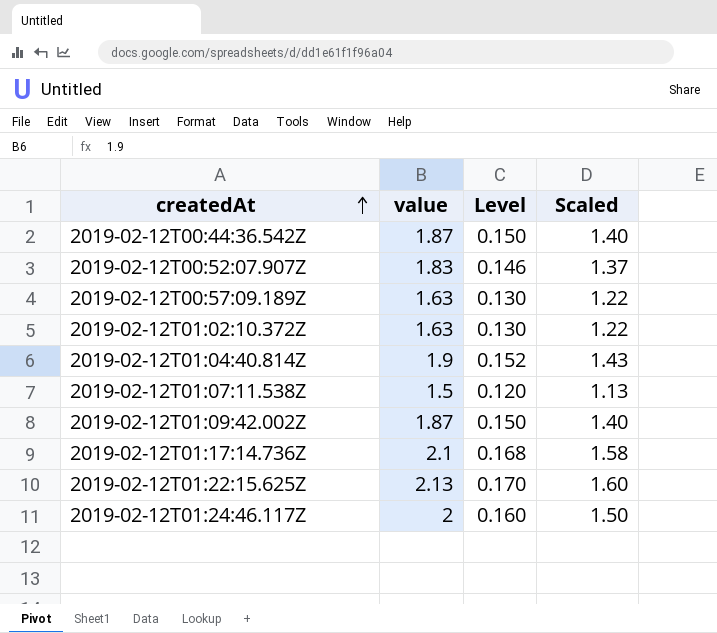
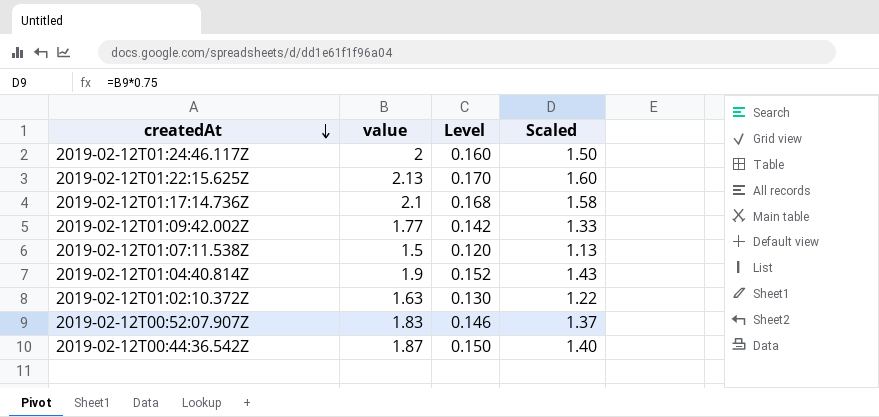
row order: createdAt ascending -> createdAt descending
row 2019-02-12T00:57:09.189Z: 1.63 | 0.130 | 1.22 -> none
2019-02-12T01:09:42.002Z | value: 1.87 -> 1.77
2019-02-12T01:09:42.002Z | Level: 0.150 -> 0.142
2019-02-12T01:09:42.002Z | Scaled: 1.40 -> 1.33

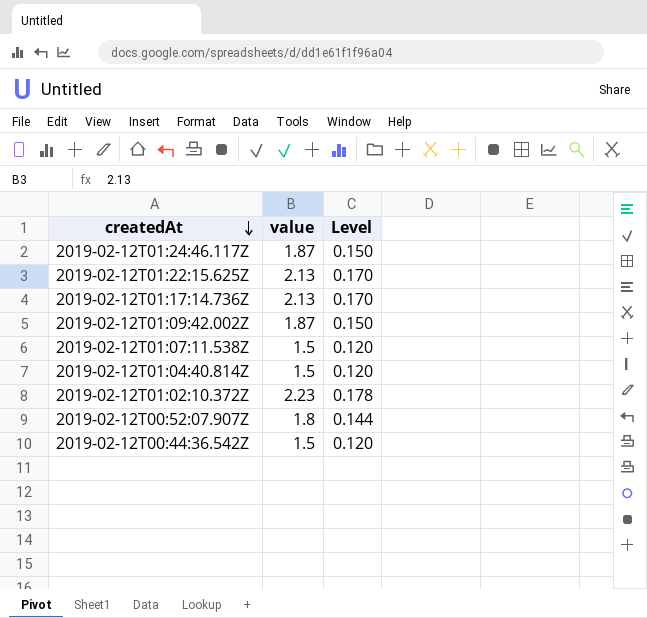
column Scaled | formula: [value] * 0.75 -> none
2019-02-12T01:24:46.117Z | value: 2 -> 1.87
2019-02-12T01:24:46.117Z | Level: 0.160 -> 0.150
2019-02-12T01:17:14.736Z | value: 2.1 -> 2.13
2019-02-12T01:17:14.736Z | Level: 0.168 -> 0.170
2019-02-12T01:09:42.002Z | value: 1.77 -> 1.87
2019-02-12T01:09:42.002Z | Level: 0.142 -> 0.150
2019-02-12T01:04:40.814Z | value: 1.9 -> 1.5
2019-02-12T01:04:40.814Z | Level: 0.152 -> 0.120
2019-02-12T01:02:10.372Z | value: 1.63 -> 2.23
2019-02-12T01:02:10.372Z | Level: 0.130 -> 0.178
2019-02-12T00:52:07.907Z | value: 1.83 -> 1.8
2019-02-12T00:52:07.907Z | Level: 0.146 -> 0.144
2019-02-12T00:44:36.542Z | value: 1.87 -> 1.5
2019-02-12T00:44:36.542Z | Level: 0.150 -> 0.120

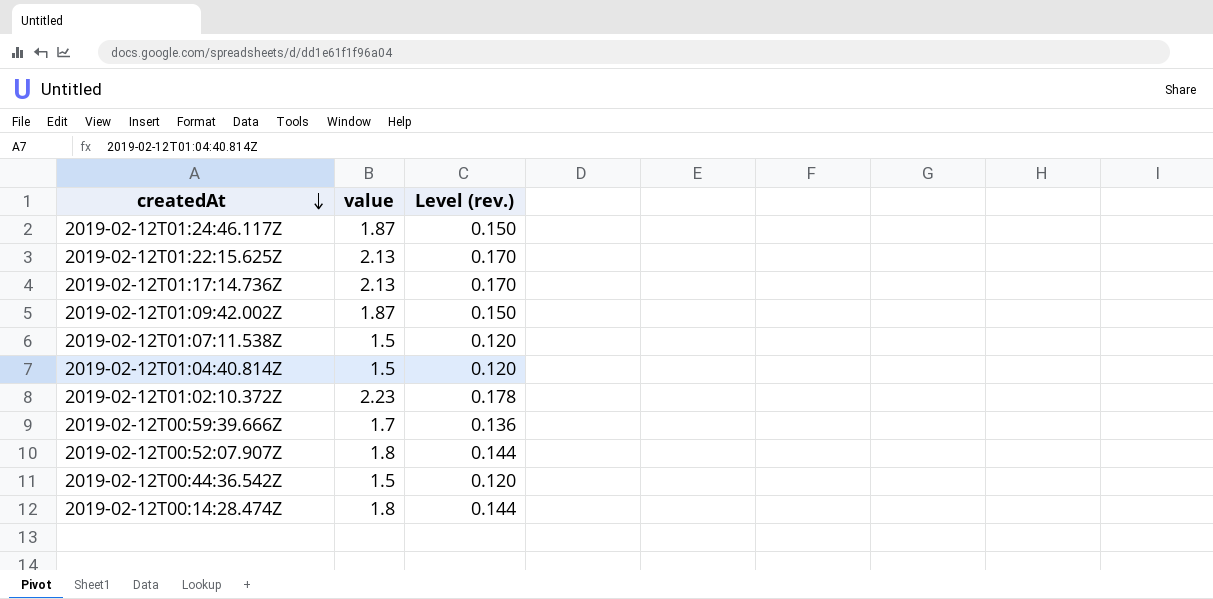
column name: Level -> Level (rev.)
row 2019-02-12T00:59:39.666Z: none -> 1.7 | 0.136
row 2019-02-12T00:14:28.474Z: none -> 1.8 | 0.144

